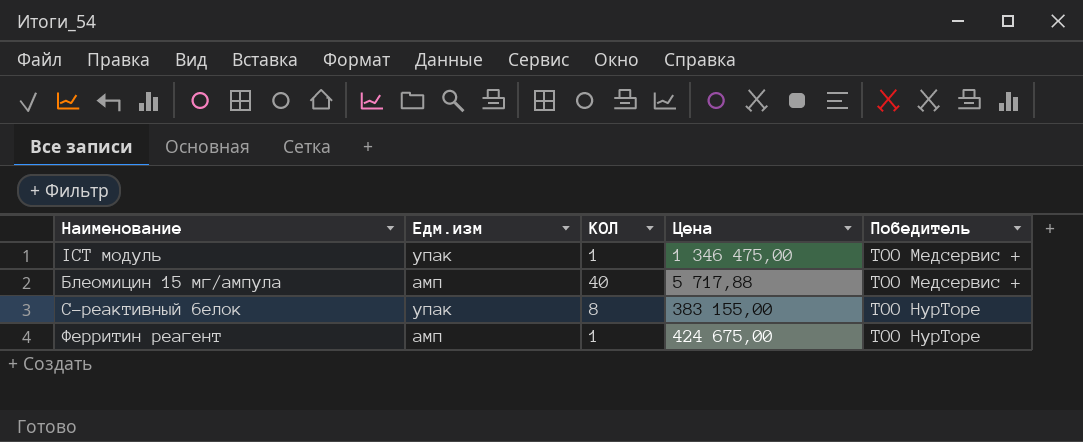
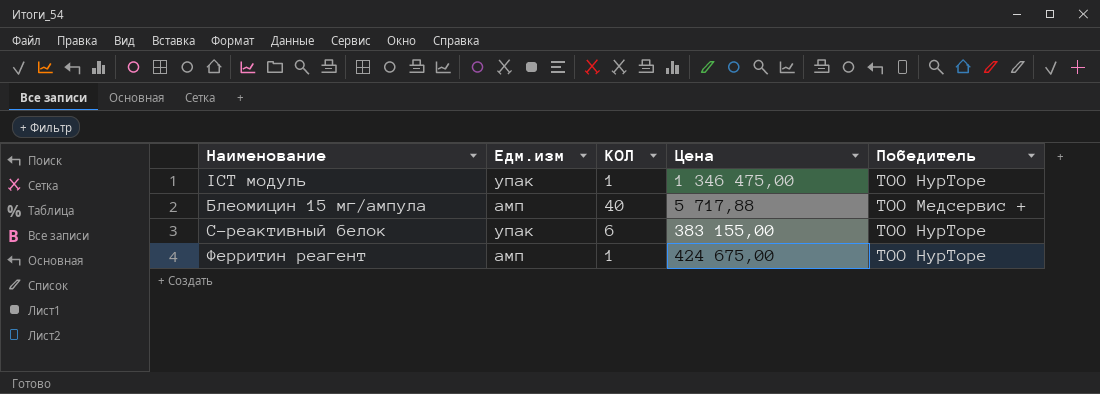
ICT модуль | Победитель: ТОО Медсервис + -> ТОО НурТоре
С-реактивный белок | КОЛ: 8 -> 6

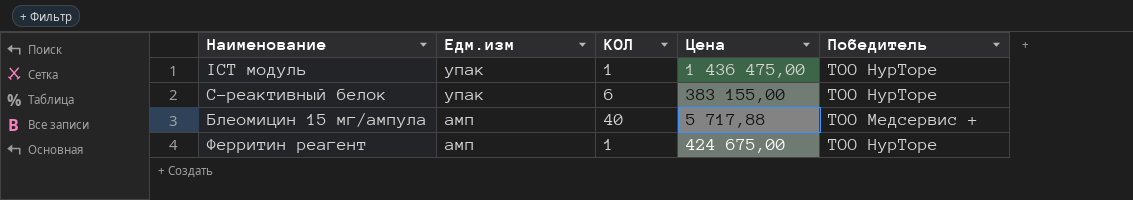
row order: Наименование ascending -> Едм.изм descending
ICT модуль | Цена: 1 346 475,00 -> 1 436 475,00

